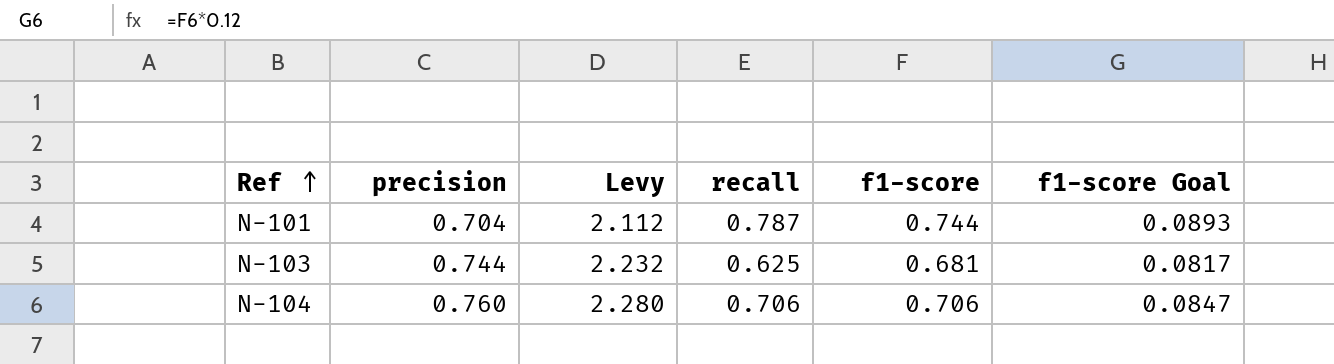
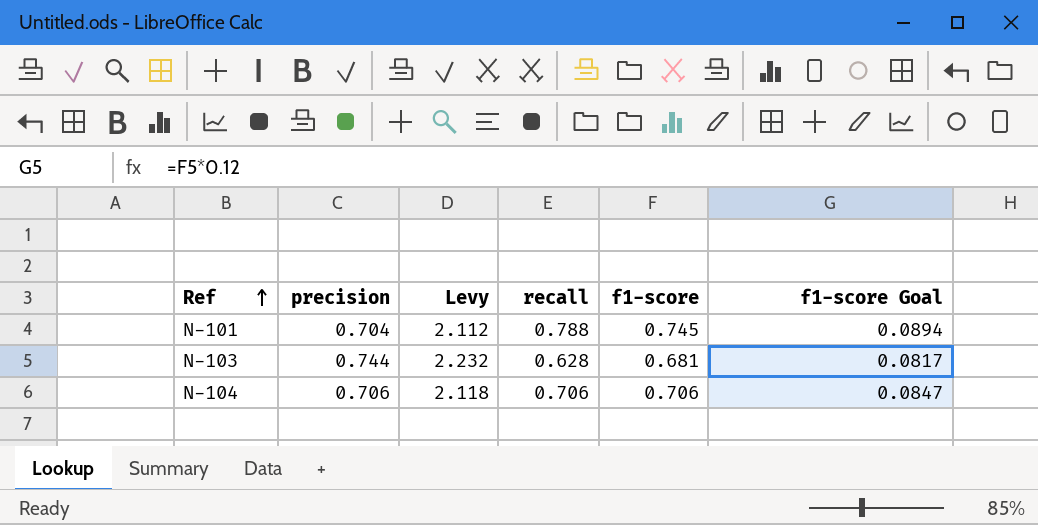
N-101 | recall: 0.787 -> 0.788
N-101 | f1-score: 0.744 -> 0.745
N-101 | f1-score Goal: 0.0893 -> 0.0894
N-103 | recall: 0.625 -> 0.628
N-104 | precision: 0.760 -> 0.706
N-104 | Levy: 2.280 -> 2.118

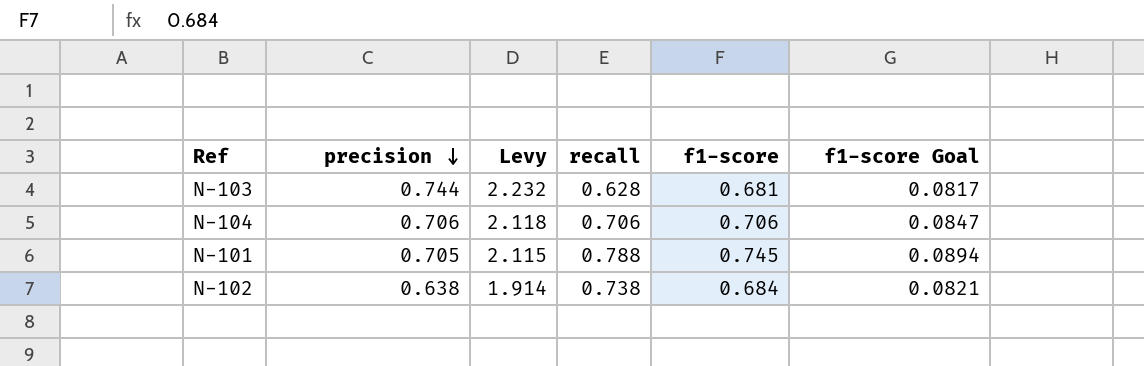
row order: Ref ascending -> precision descending
N-101 | precision: 0.704 -> 0.705
N-101 | Levy: 2.112 -> 2.115
row N-102: none -> 0.638 | 1.914 | 0.738 | 0.684 | 0.0821

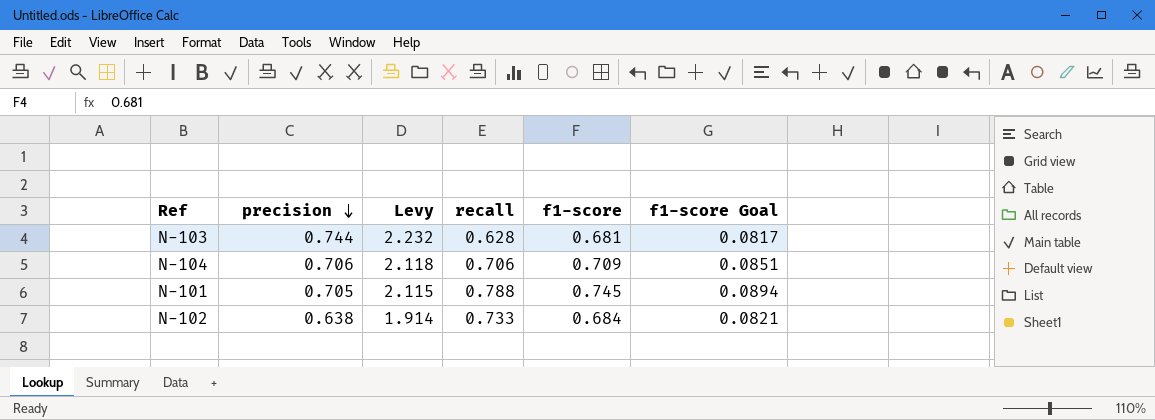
N-104 | f1-score: 0.706 -> 0.709
N-104 | f1-score Goal: 0.0847 -> 0.0851
N-102 | recall: 0.738 -> 0.733

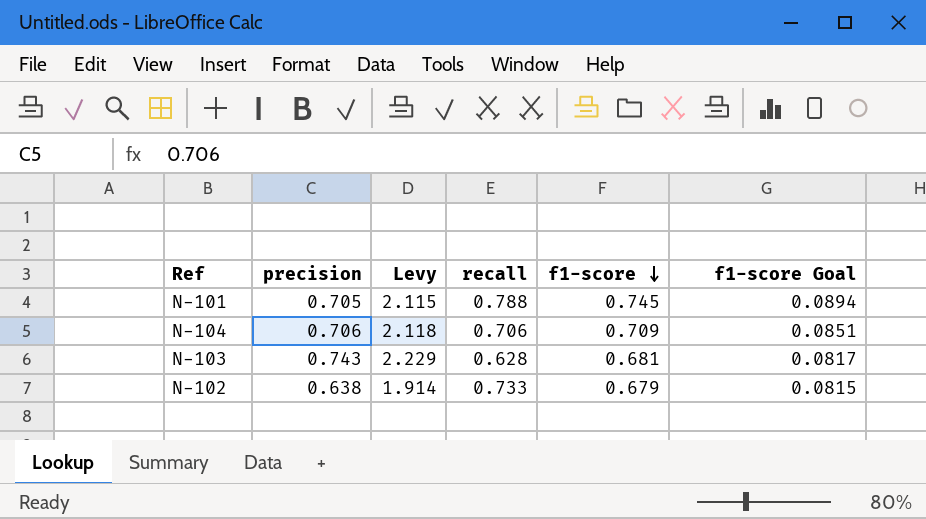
row order: precision descending -> f1-score descending
N-103 | precision: 0.744 -> 0.743
N-103 | Levy: 2.232 -> 2.229
N-102 | f1-score: 0.684 -> 0.679
N-102 | f1-score Goal: 0.0821 -> 0.0815

